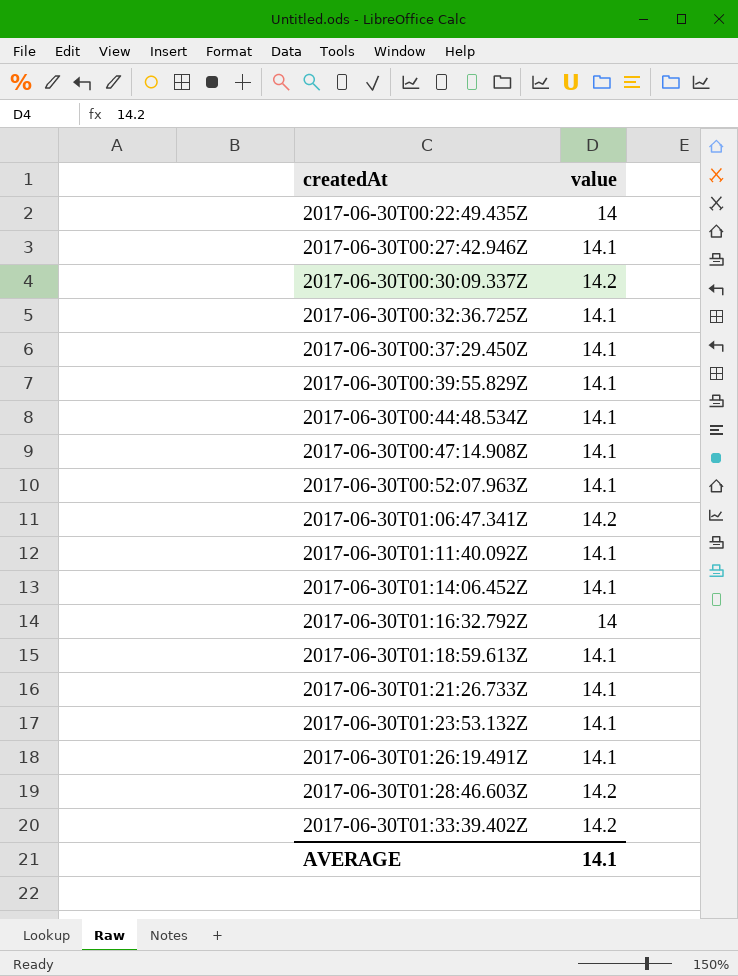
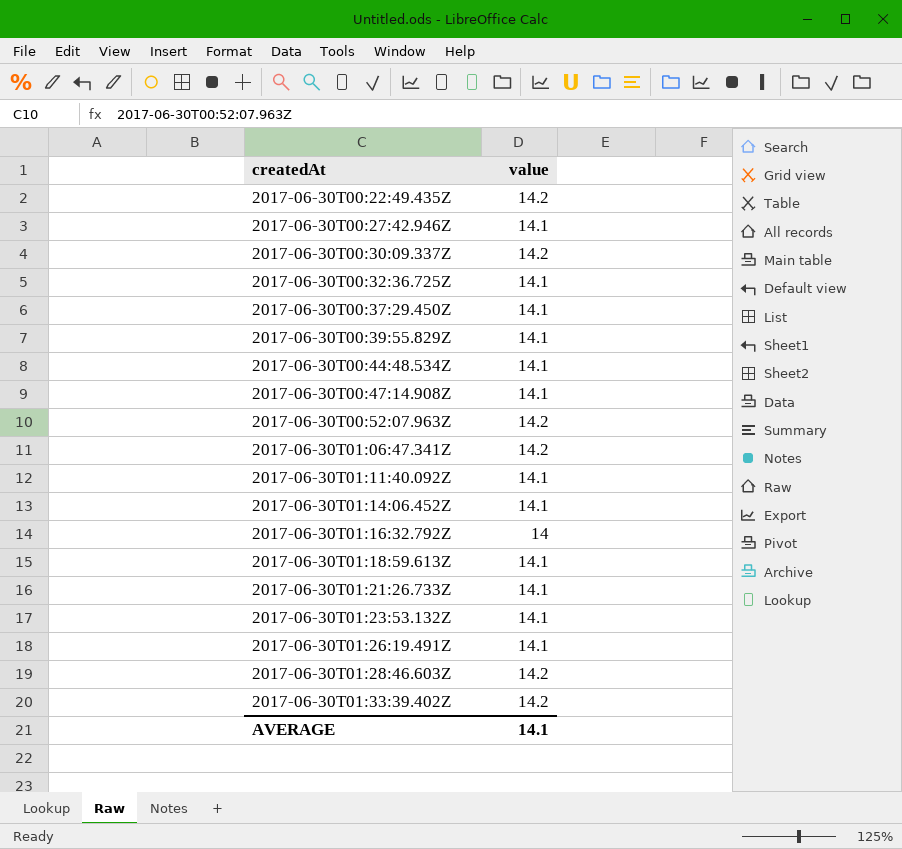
2017-06-30T00:22:49.435Z | value: 14 -> 14.2
2017-06-30T00:52:07.963Z | value: 14.1 -> 14.2

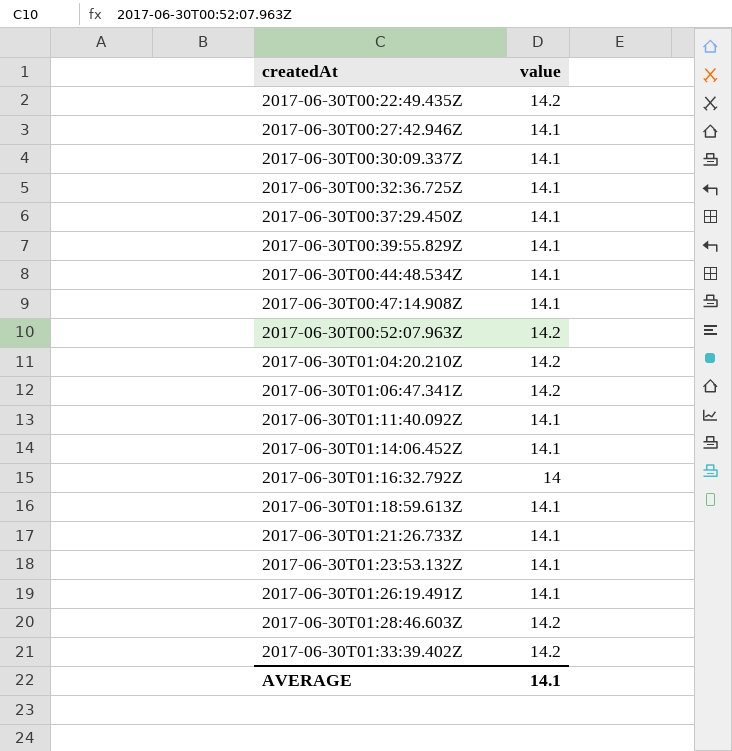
2017-06-30T00:30:09.337Z | value: 14.2 -> 14.1
row 2017-06-30T01:04:20.210Z: none -> 14.2

